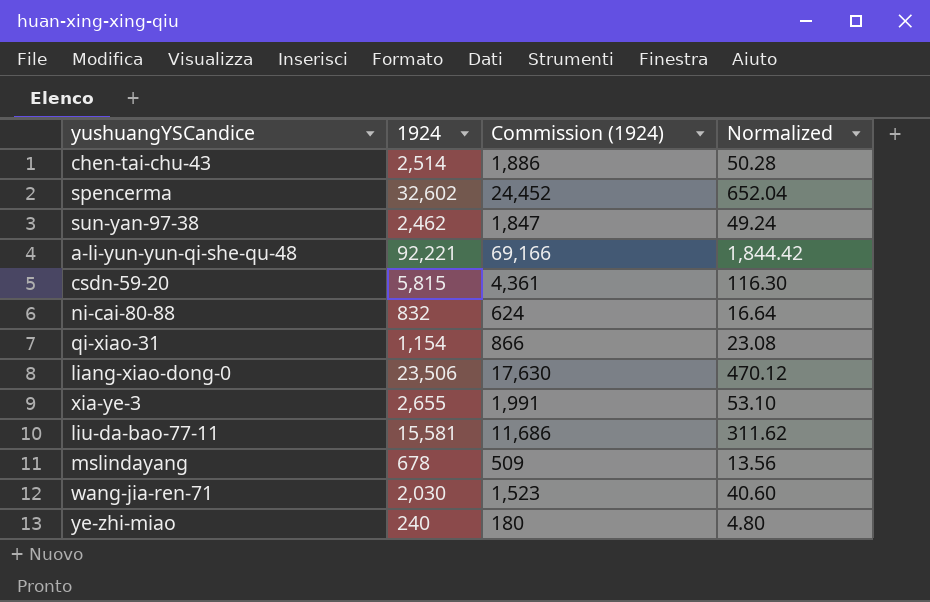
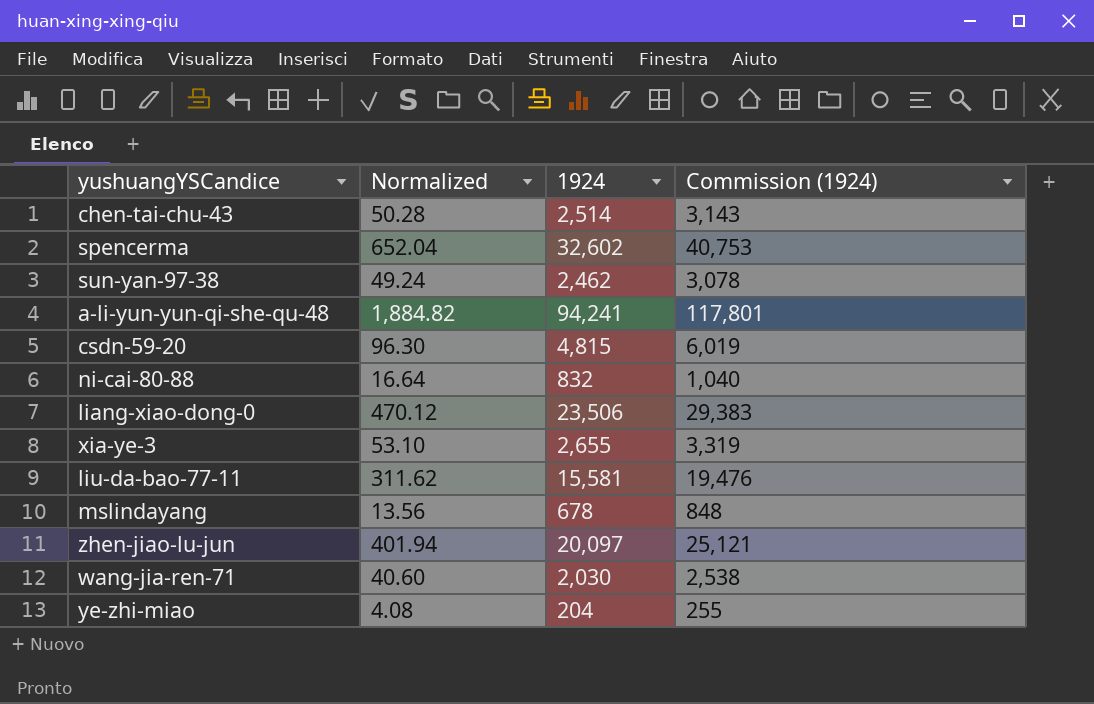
column Normalized | position: 4 -> 2
column Commission (1924) | formula: [1924] * 0.75 -> [1924] * 1.25
row qi-xiao-31: 1,154 | 866 | 23.08 -> none
a-li-yun-yun-qi-she-qu-48 | Normalized: 1,844.42 -> 1,884.82
a-li-yun-yun-qi-she-qu-48 | 1924: 92,221 -> 94,241
csdn-59-20 | Normalized: 116.30 -> 96.30
csdn-59-20 | 1924: 5,815 -> 4,815
row zhen-jiao-lu-jun: none -> 401.94 | 20,097 | 25,121
ye-zhi-miao | Normalized: 4.80 -> 4.08
ye-zhi-miao | 1924: 240 -> 204

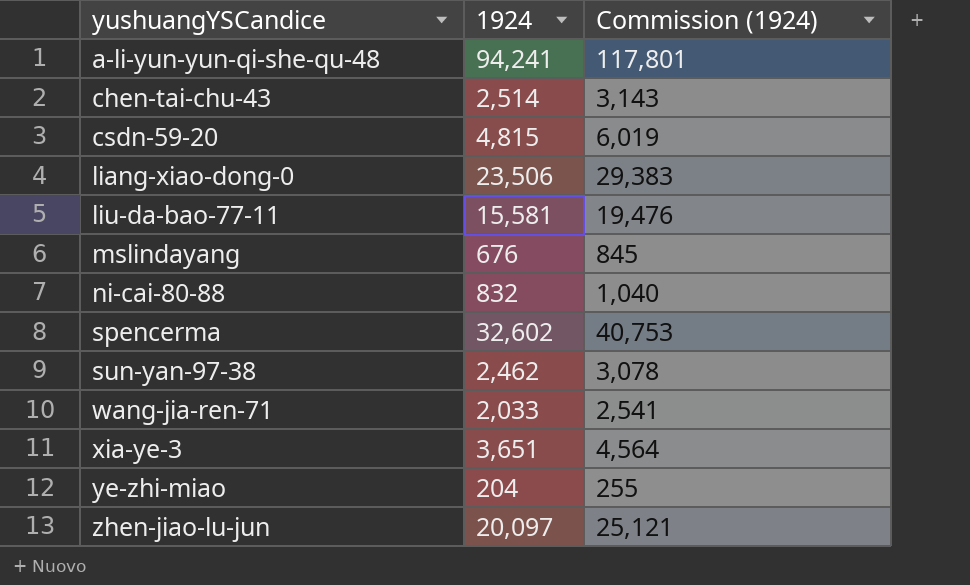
row order: none -> yushuangYSCandice ascending
column Normalized | formula: [1924] * 0.02 -> none
mslindayang | 1924: 678 -> 676
mslindayang | Commission (1924): 848 -> 845
wang-jia-ren-71 | 1924: 2,030 -> 2,033
wang-jia-ren-71 | Commission (1924): 2,538 -> 2,541
xia-ye-3 | 1924: 2,655 -> 3,651
xia-ye-3 | Commission (1924): 3,319 -> 4,564

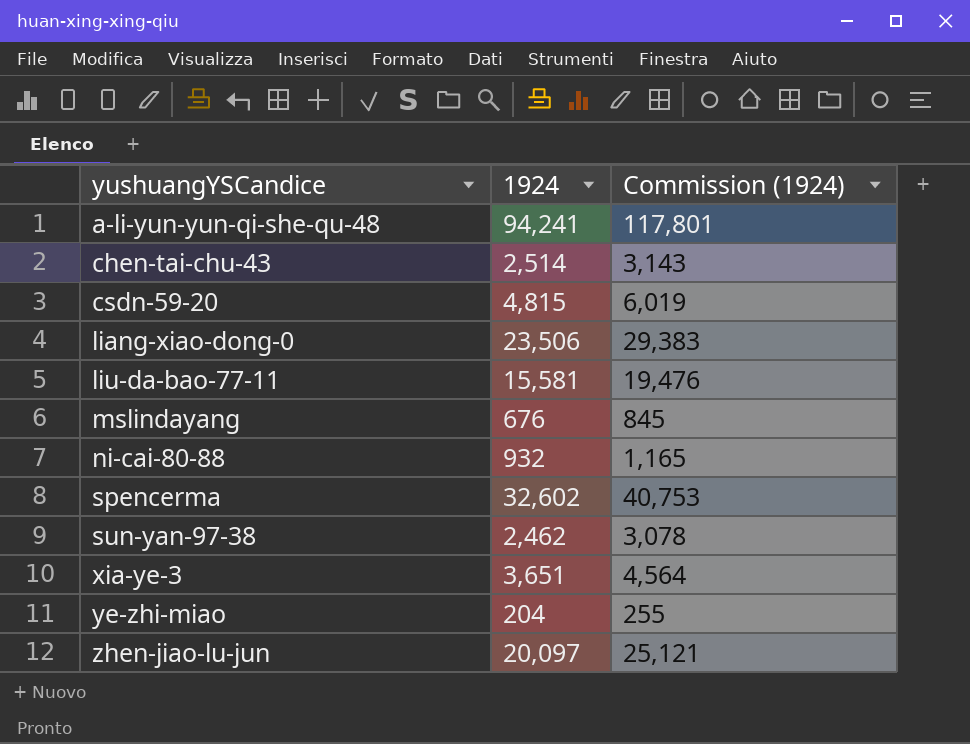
row wang-jia-ren-71: 2,033 | 2,541 -> none
ni-cai-80-88 | 1924: 832 -> 932
ni-cai-80-88 | Commission (1924): 1,040 -> 1,165

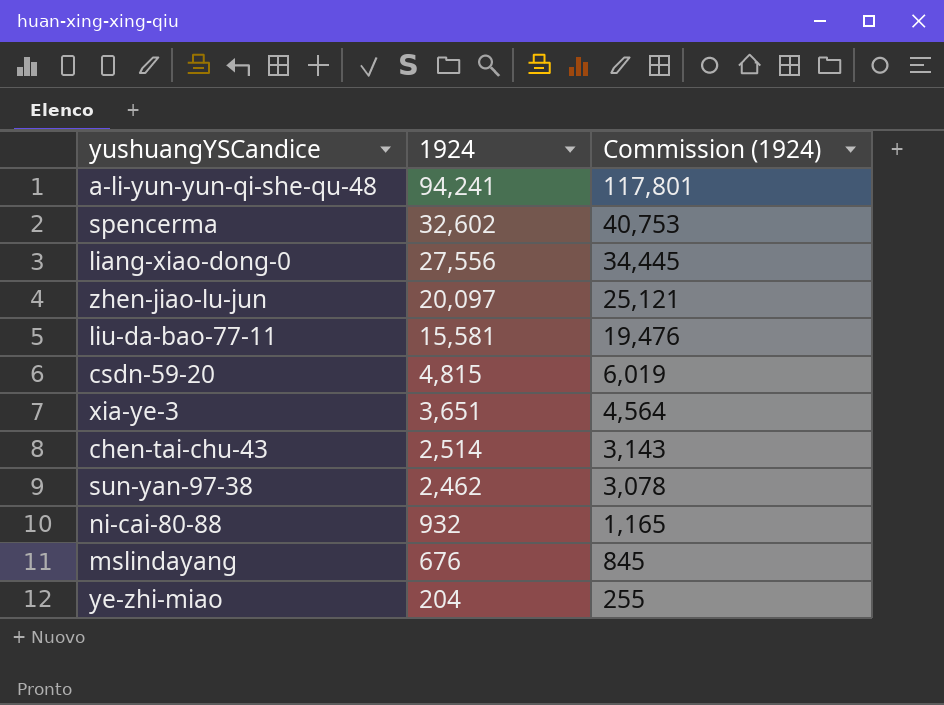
row order: yushuangYSCandice ascending -> 1924 descending
liang-xiao-dong-0 | 1924: 23,506 -> 27,556
liang-xiao-dong-0 | Commission (1924): 29,383 -> 34,445

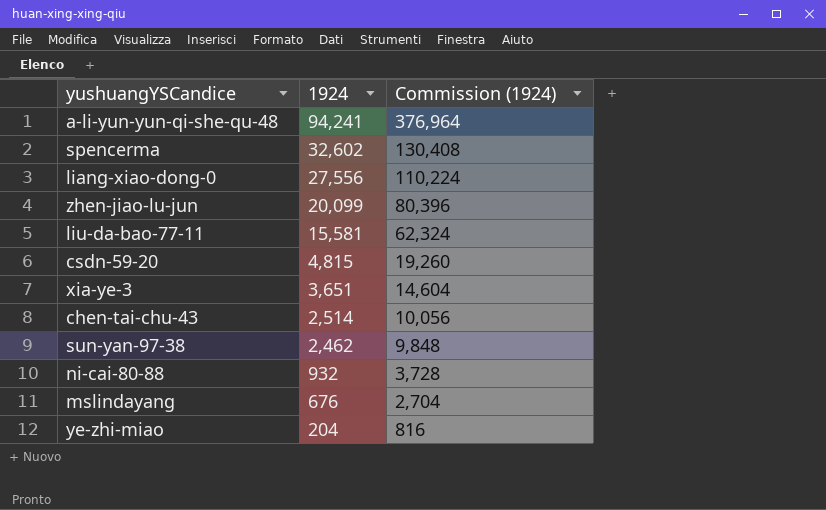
column Commission (1924) | formula: [1924] * 1.25 -> [1924] * 4
zhen-jiao-lu-jun | 1924: 20,097 -> 20,099

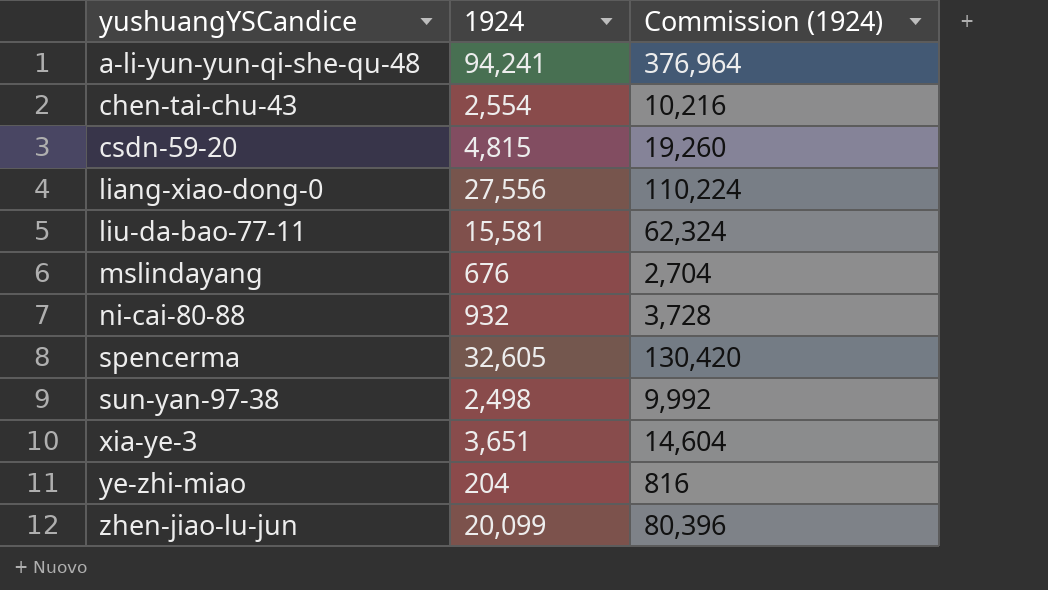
row order: 1924 descending -> yushuangYSCandice ascending
chen-tai-chu-43 | 1924: 2,514 -> 2,554
chen-tai-chu-43 | Commission (1924): 10,056 -> 10,216
spencerma | 1924: 32,602 -> 32,605
spencerma | Commission (1924): 130,408 -> 130,420
sun-yan-97-38 | 1924: 2,462 -> 2,498
sun-yan-97-38 | Commission (1924): 9,848 -> 9,992

